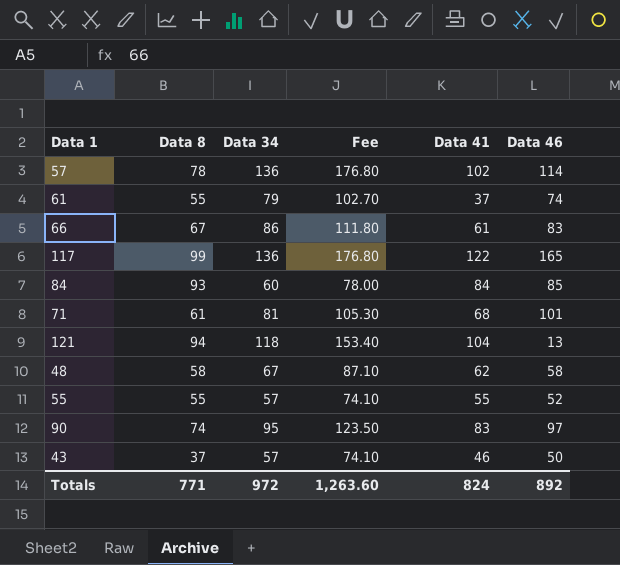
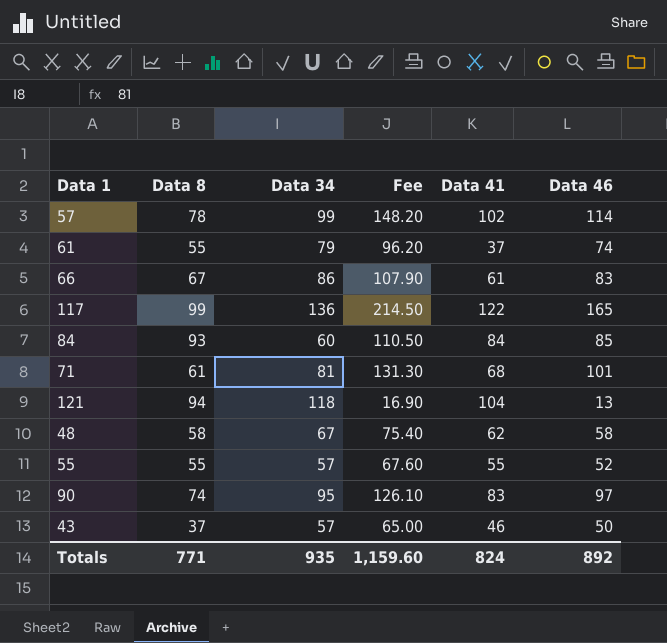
column Fee | formula: [Data 34] * 1.3 -> [Data 46] * 1.3
57 | Data 34: 136 -> 99
Totals | Data 34: 972 -> 935
Totals | Fee: 1,263.60 -> 1,159.60

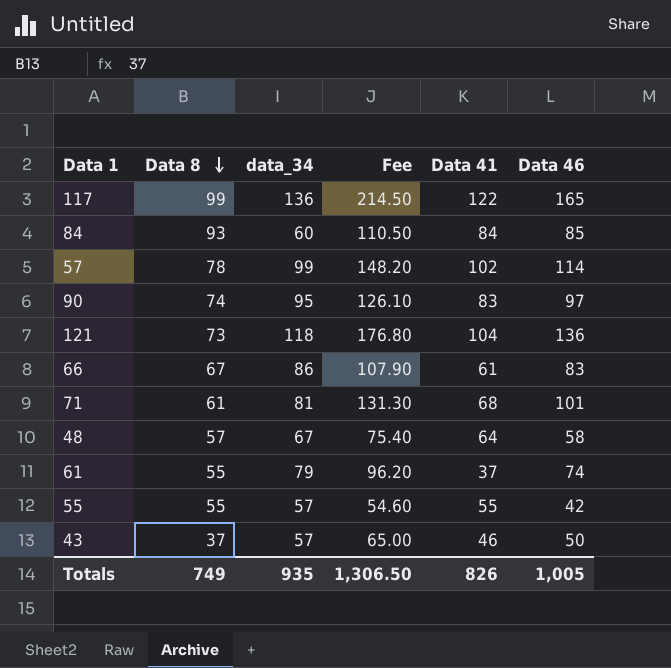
row order: none -> Data 8 descending
column name: Data 34 -> data_34
121 | Data 8: 94 -> 73
121 | Fee: 16.90 -> 176.80
121 | Data 46: 13 -> 136
48 | Data 8: 58 -> 57
48 | Data 41: 62 -> 64
55 | Fee: 67.60 -> 54.60
55 | Data 46: 52 -> 42
Totals | Data 8: 771 -> 749
Totals | Fee: 1,159.60 -> 1,306.50
Totals | Data 41: 824 -> 826
Totals | Data 46: 892 -> 1,005

